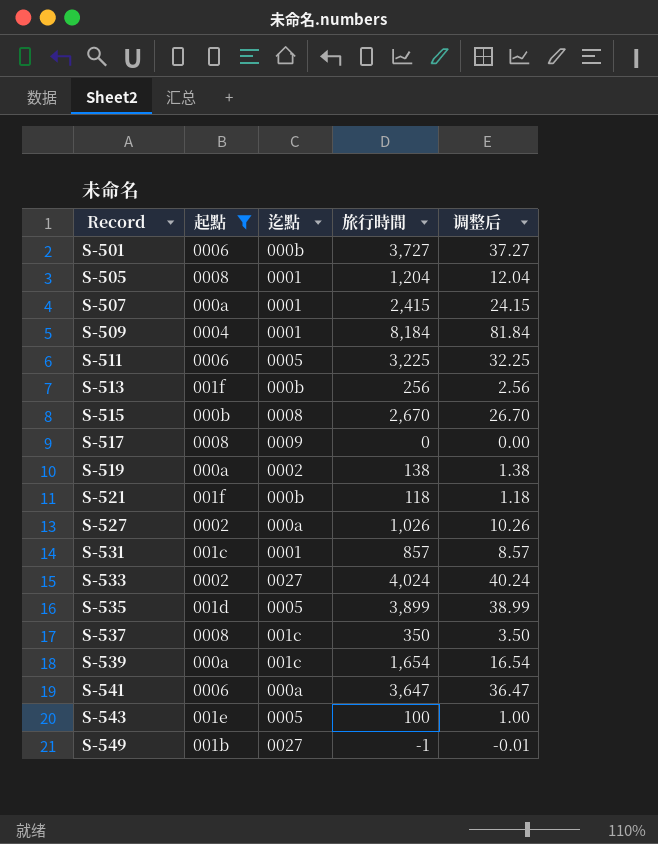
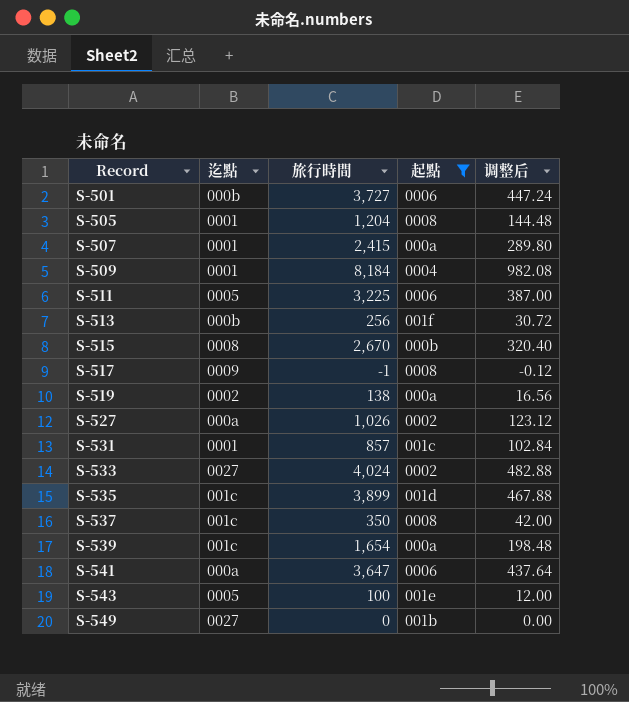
column 起點 | position: 2 -> 4
column 调整后 | formula: [旅行時間] * 0.01 -> [旅行時間] * 0.12
row S-521: 001f | 000b | 118 | 1.18 -> none
S-517 | 旅行時間: 0 -> -1
S-535 | 迄點: 0005 -> 001c
S-549 | 旅行時間: -1 -> 0

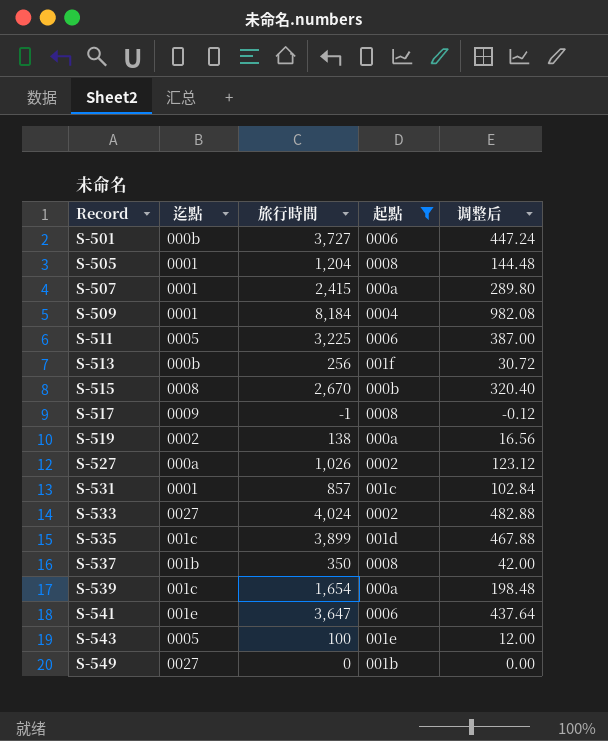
S-537 | 迄點: 001c -> 001b
S-541 | 迄點: 000a -> 001e

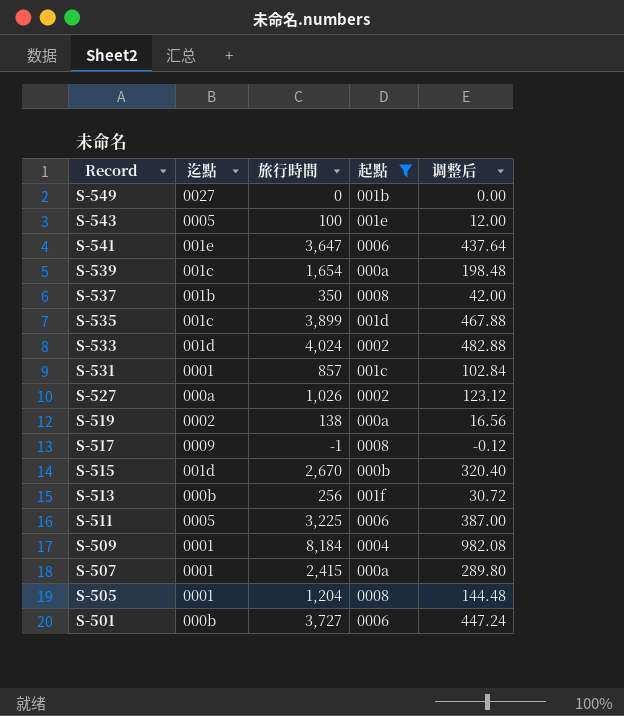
row order: Record ascending -> Record descending
S-533 | 迄點: 0027 -> 001d
S-515 | 迄點: 0008 -> 001d

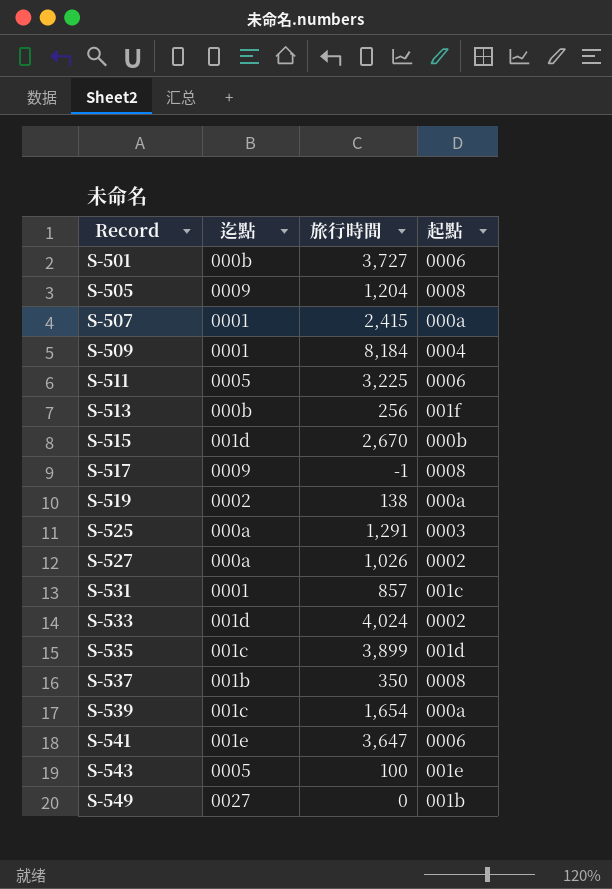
filter: 起點 != 0003 -> none
row order: Record descending -> Record ascending
column 调整后 | formula: [旅行時間] * 0.12 -> none
S-505 | 迄點: 0001 -> 0009

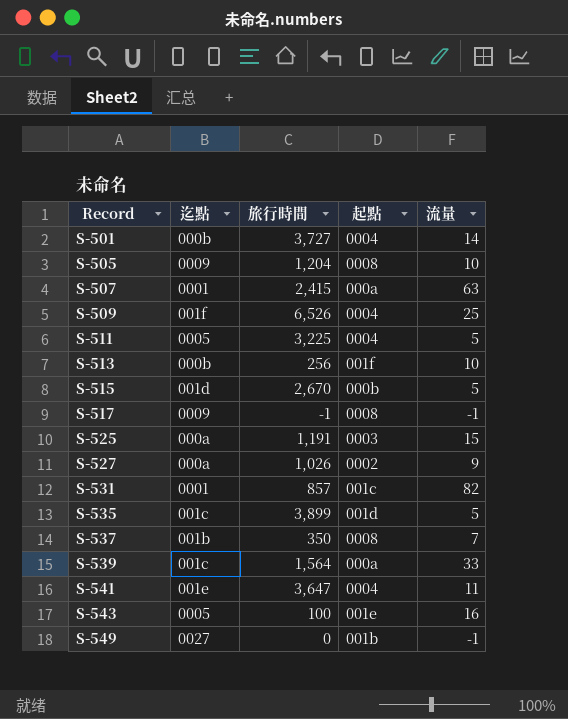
column 流量 | position: none -> 5
row S-519: 0002 | 138 | 000a -> none
row S-533: 001d | 4,024 | 0002 -> none
S-501 | 起點: 0006 -> 0004
S-509 | 迄點: 0001 -> 001f
S-509 | 旅行時間: 8,184 -> 6,526
S-511 | 起點: 0006 -> 0004
S-525 | 旅行時間: 1,291 -> 1,191
S-539 | 旅行時間: 1,654 -> 1,564
S-541 | 起點: 0006 -> 0004

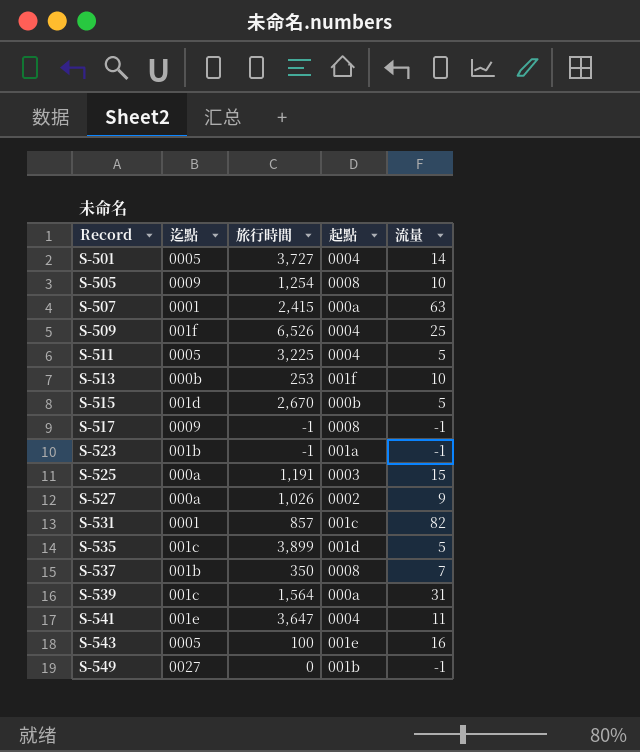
S-501 | 迄點: 000b -> 0005
S-505 | 旅行時間: 1,204 -> 1,254
S-513 | 旅行時間: 256 -> 253
row S-523: none -> 001b | -1 | 001a | -1
S-539 | 流量: 33 -> 31

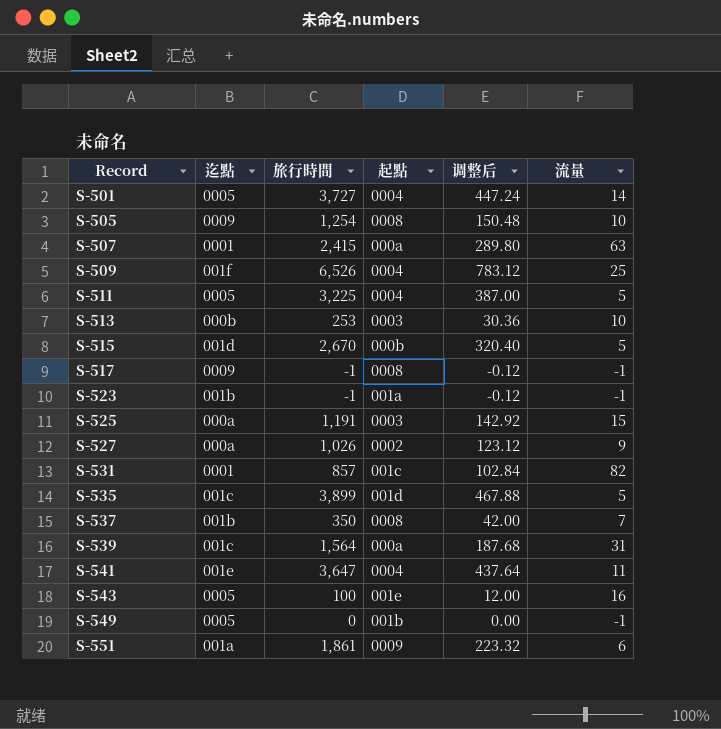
column 调整后 | formula: none -> [旅行時間] * 0.12
S-513 | 起點: 001f -> 0003
S-549 | 迄點: 0027 -> 0005
row S-551: none -> 001a | 1,861 | 0009 | 223.32 | 6

